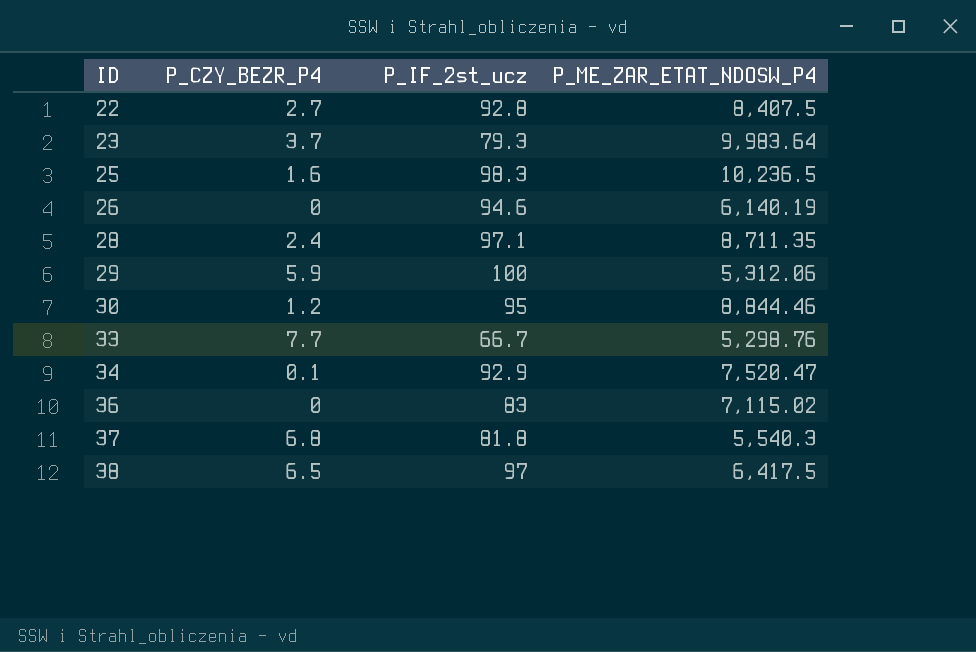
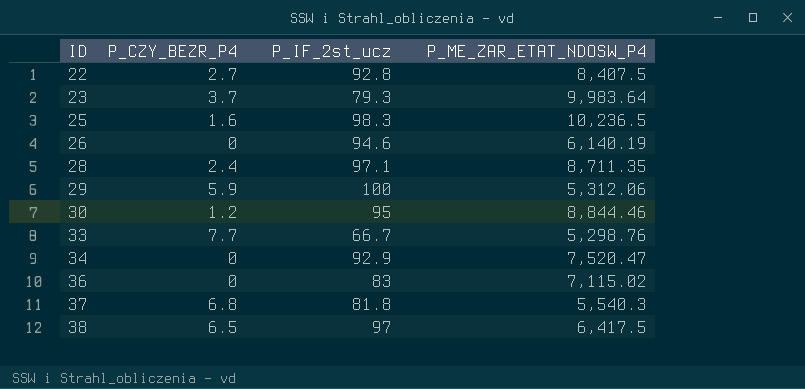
34 | P_CZY_BEZR_P4: 0.1 -> 0

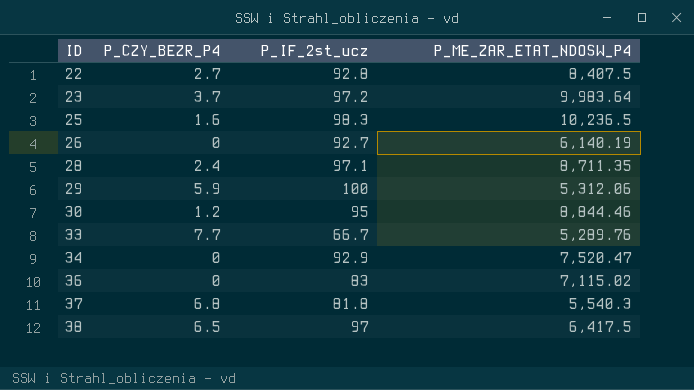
23 | P_IF_2st_ucz: 79.3 -> 97.2
26 | P_IF_2st_ucz: 94.6 -> 92.7
33 | P_ME_ZAR_ETAT_NDOSW_P4: 5,298.76 -> 5,289.76

